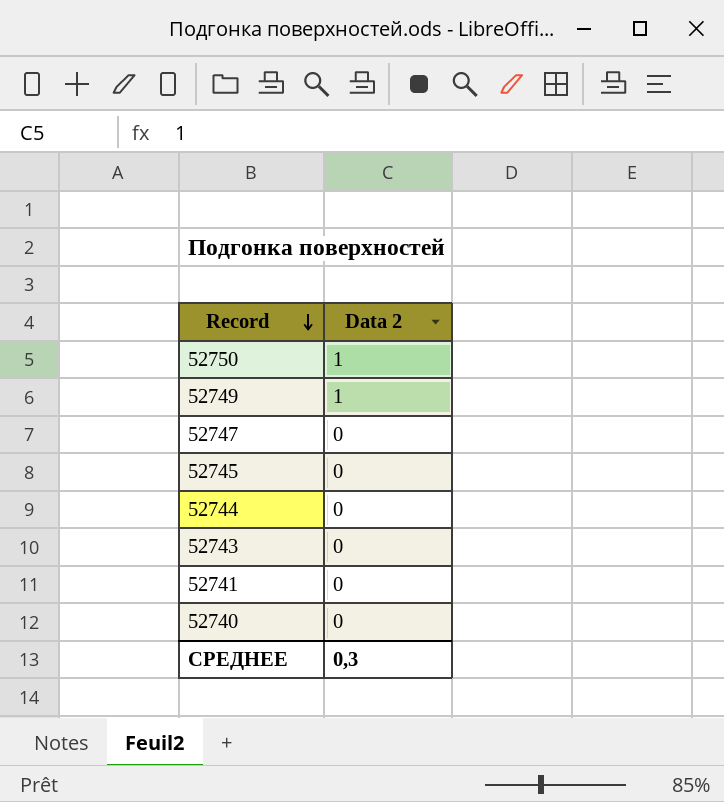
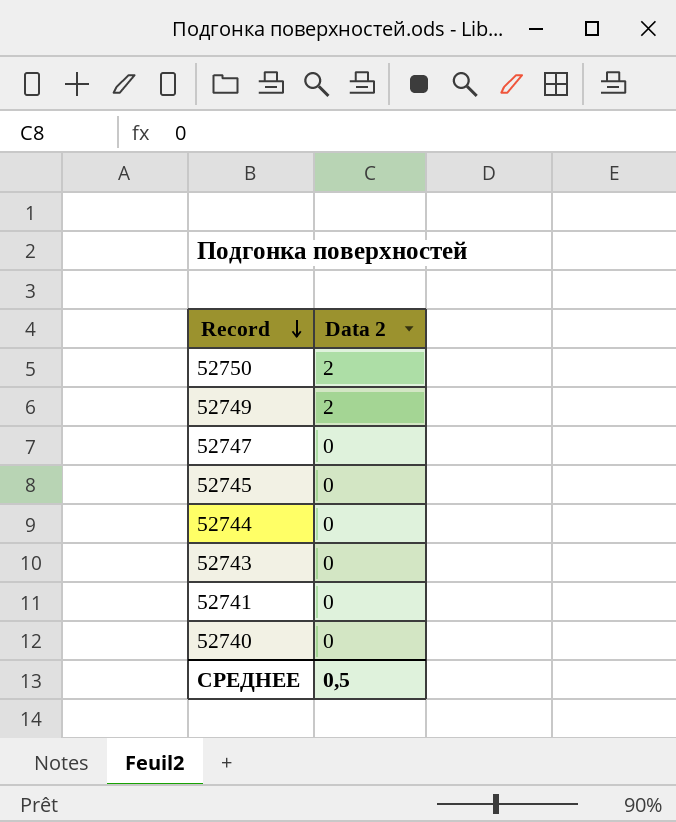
52750 | Data 2: 1 -> 2
52749 | Data 2: 1 -> 2
СРЕДНЕЕ | Data 2: 0,3 -> 0,5

